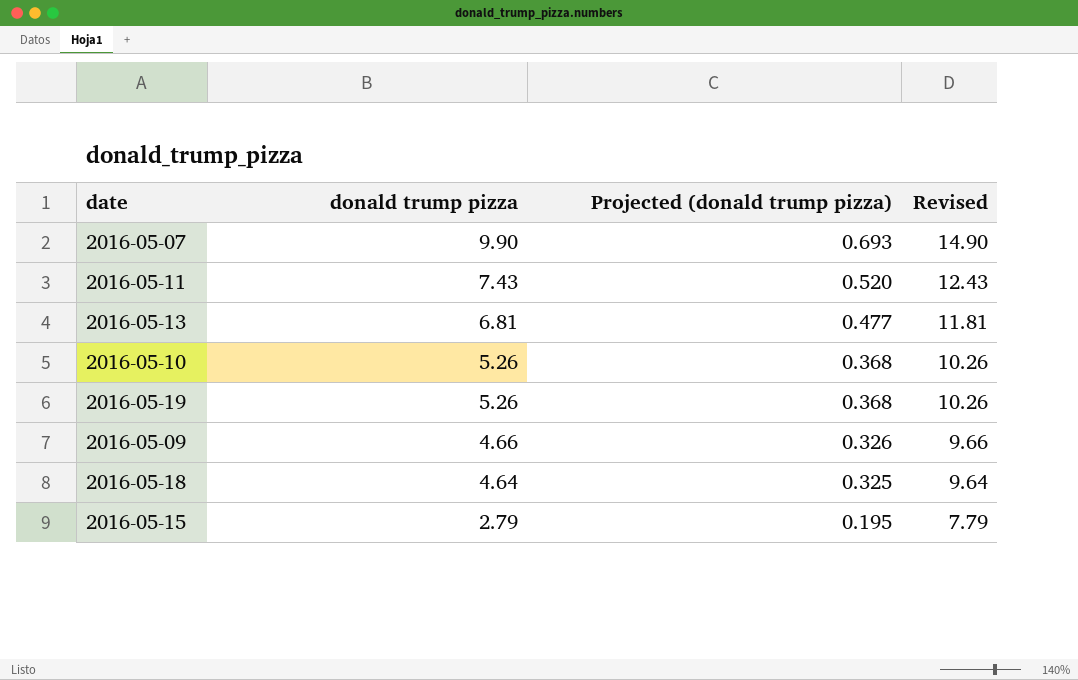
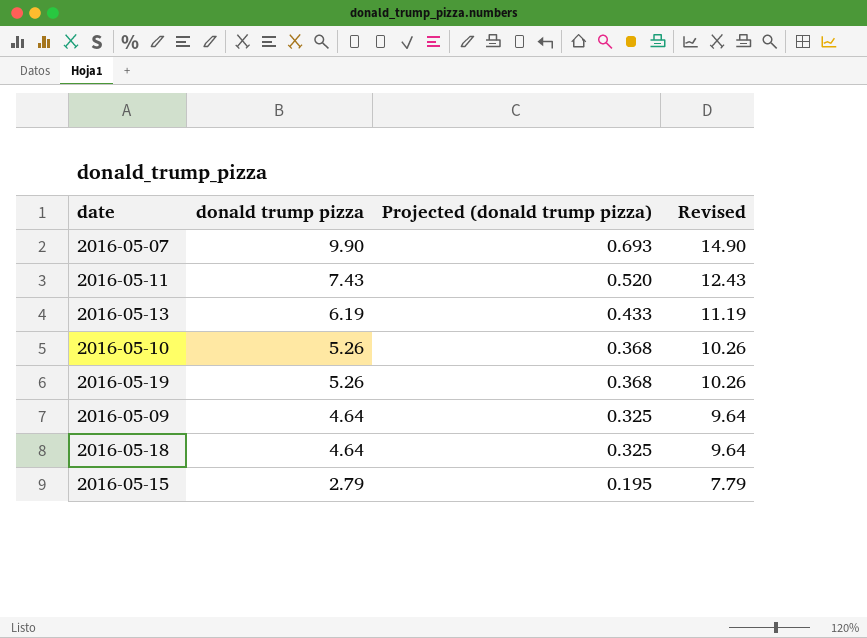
2016-05-13 | donald trump pizza: 6.81 -> 6.19
2016-05-13 | Projected (donald trump pizza): 0.477 -> 0.433
2016-05-13 | Revised: 11.81 -> 11.19
2016-05-09 | donald trump pizza: 4.66 -> 4.64
2016-05-09 | Projected (donald trump pizza): 0.326 -> 0.325
2016-05-09 | Revised: 9.66 -> 9.64

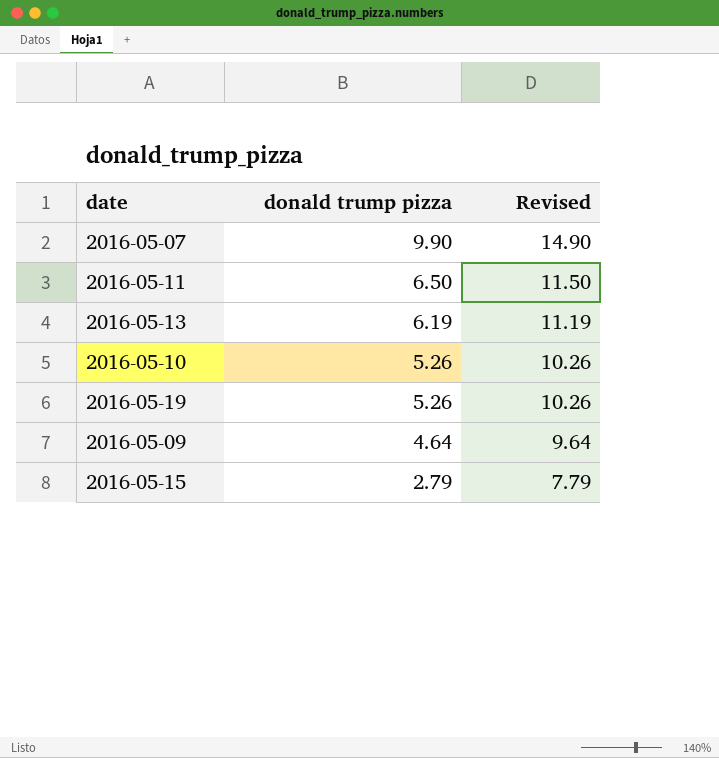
column Projected (donald trump pizza) | formula: [donald trump pizza] * 0.07 -> none
row 2016-05-18: 4.64 | 0.325 | 9.64 -> none
2016-05-11 | donald trump pizza: 7.43 -> 6.50
2016-05-11 | Revised: 12.43 -> 11.50

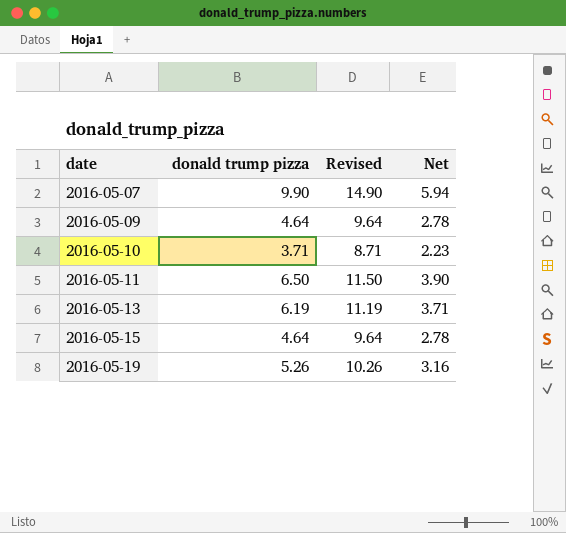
row order: donald trump pizza descending -> date ascending
column Net | formula: none -> [donald trump pizza] * 0.6
2016-05-10 | donald trump pizza: 5.26 -> 3.71
2016-05-10 | Revised: 10.26 -> 8.71
2016-05-15 | donald trump pizza: 2.79 -> 4.64
2016-05-15 | Revised: 7.79 -> 9.64

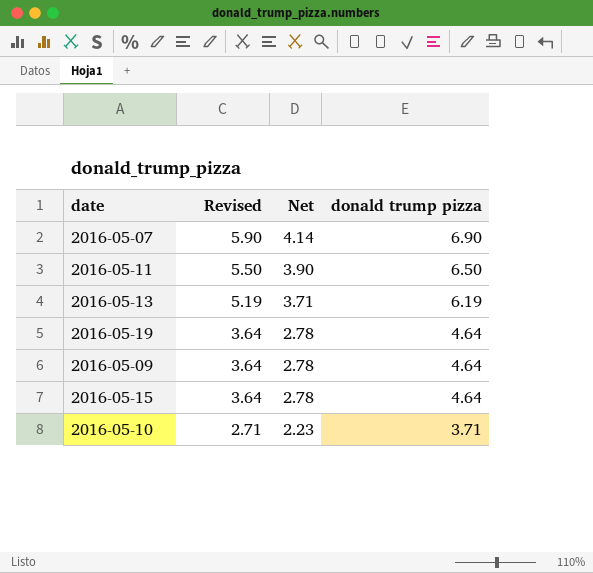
row order: date ascending -> Revised descending
column Revised | formula: [donald trump pizza] + 5 -> [donald trump pizza] - 1
column donald trump pizza | position: 2 -> 4
2016-05-07 | Net: 5.94 -> 4.14
2016-05-07 | donald trump pizza: 9.90 -> 6.90
2016-05-19 | Net: 3.16 -> 2.78
2016-05-19 | donald trump pizza: 5.26 -> 4.64

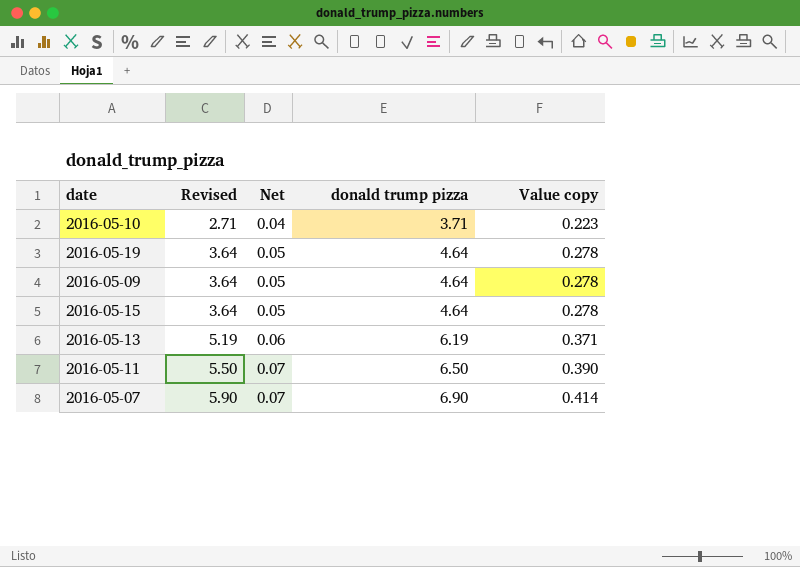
row order: Revised descending -> Revised ascending
column Net | formula: [donald trump pizza] * 0.6 -> [donald trump pizza] * 0.01
column Value copy | formula: none -> [donald trump pizza] * 0.06

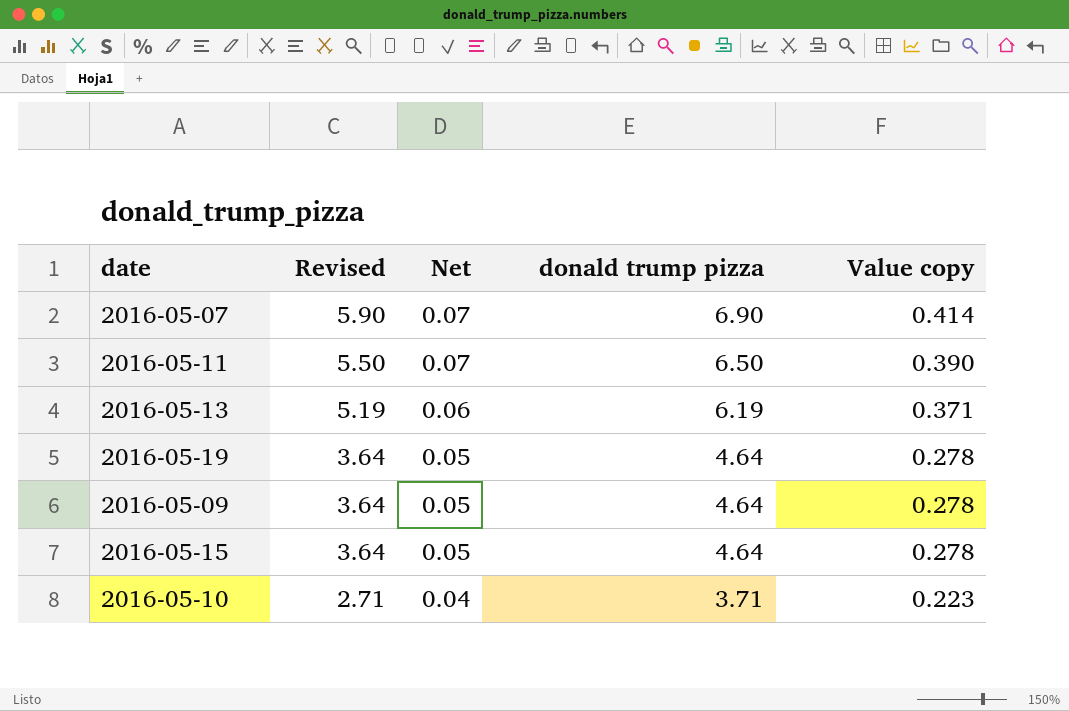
row order: Revised ascending -> Revised descending

